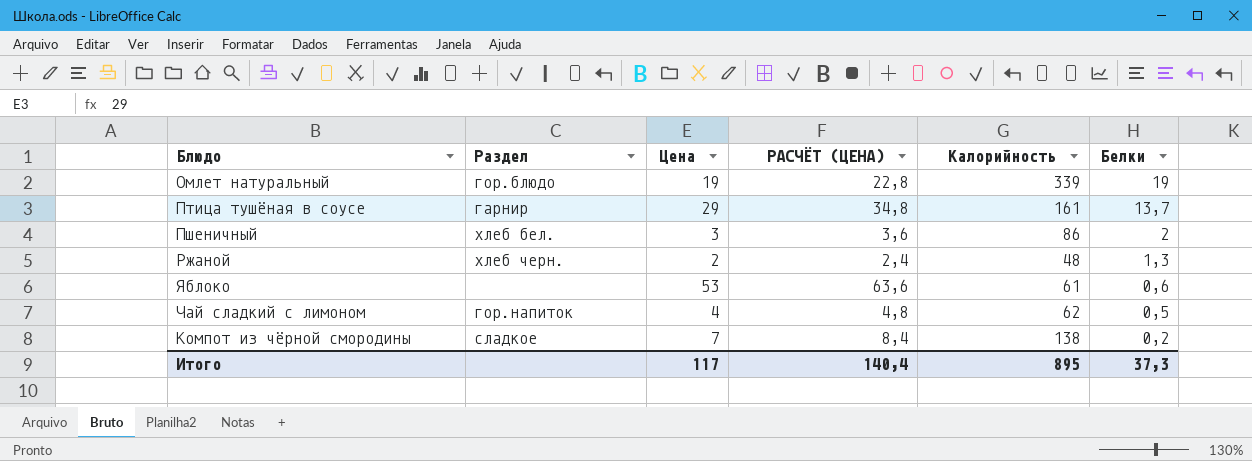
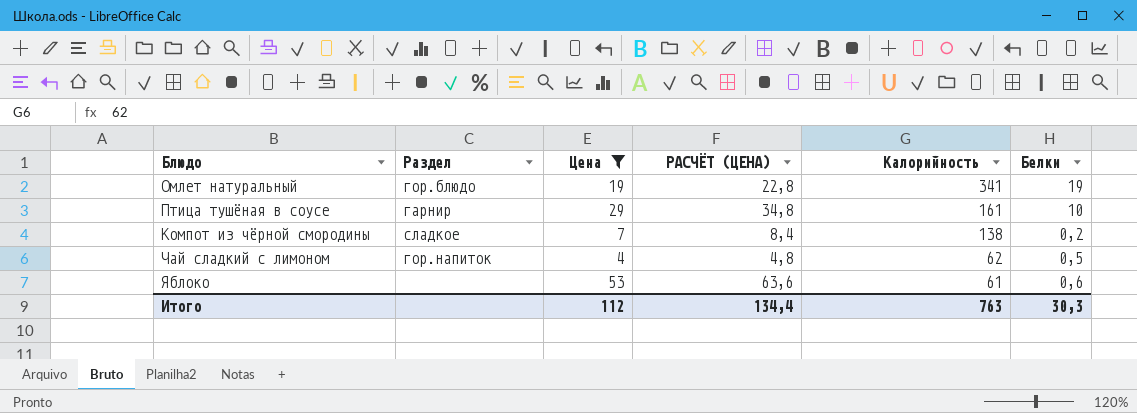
filter: none -> Цена >= 4
row order: Белки descending -> Калорийность descending
Омлет натуральный | Калорийность: 339 -> 341
Птица тушёная в соусе | Белки: 13,7 -> 10
Итого | Цена: 117 -> 112
Итого | РАСЧЁТ (ЦЕНА): 140,4 -> 134,4
Итого | Калорийность: 895 -> 763
Итого | Белки: 37,3 -> 30,3

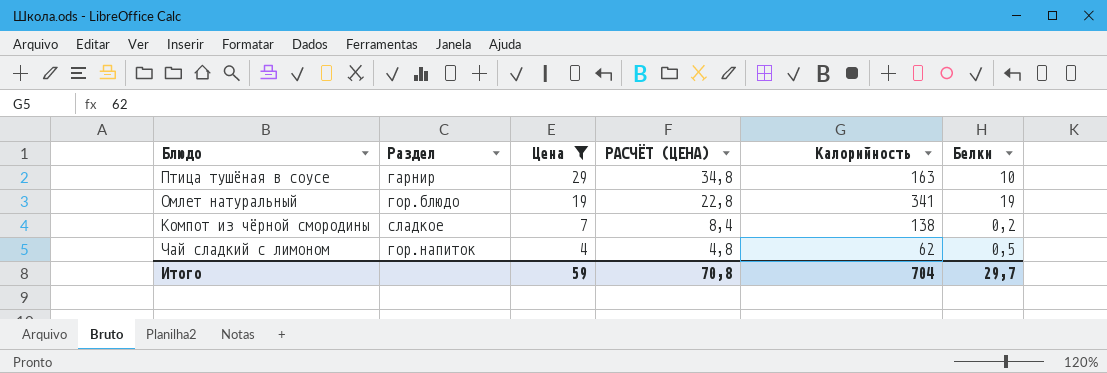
row order: Калорийность descending -> Цена descending
row Яблоко: none | 53 | 63,6 | 61 | 0,6 -> none
Птица тушёная в соусе | Калорийность: 161 -> 163
Итого | Цена: 112 -> 59
Итого | РАСЧЁТ (ЦЕНА): 134,4 -> 70,8
Итого | Калорийность: 763 -> 704
Итого | Белки: 30,3 -> 29,7

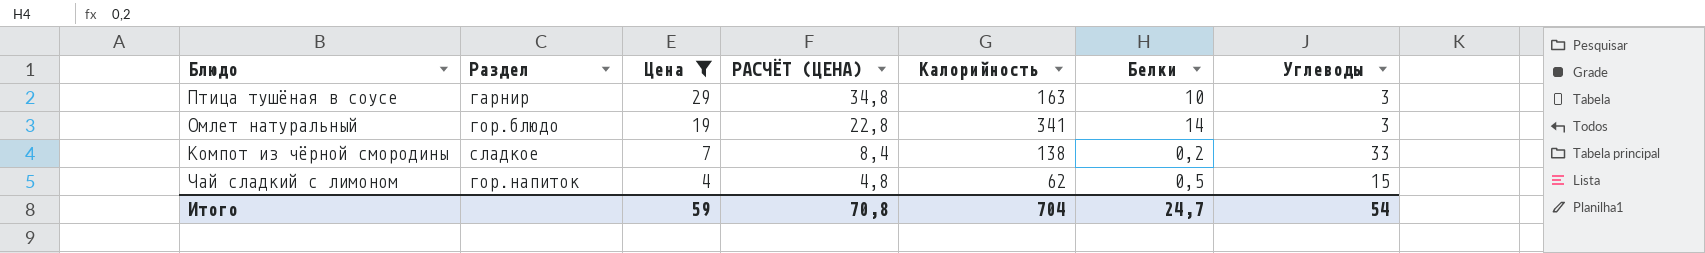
column Углеводы | position: none -> 7
Омлет натуральный | Белки: 19 -> 14
Итого | Белки: 29,7 -> 24,7

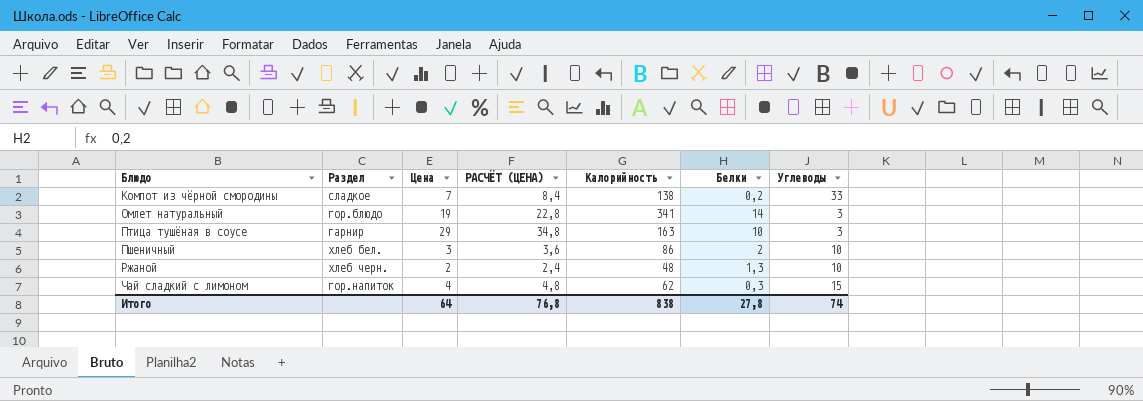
filter: Цена >= 4 -> none
row order: Цена descending -> Блюдо ascending
Чай сладкий с лимоном | Белки: 0,5 -> 0,3
Итого | Цена: 59 -> 64
Итого | РАСЧЁТ (ЦЕНА): 70,8 -> 76,8
Итого | Калорийность: 704 -> 838
Итого | Белки: 24,7 -> 27,8
Итого | Углеводы: 54 -> 74

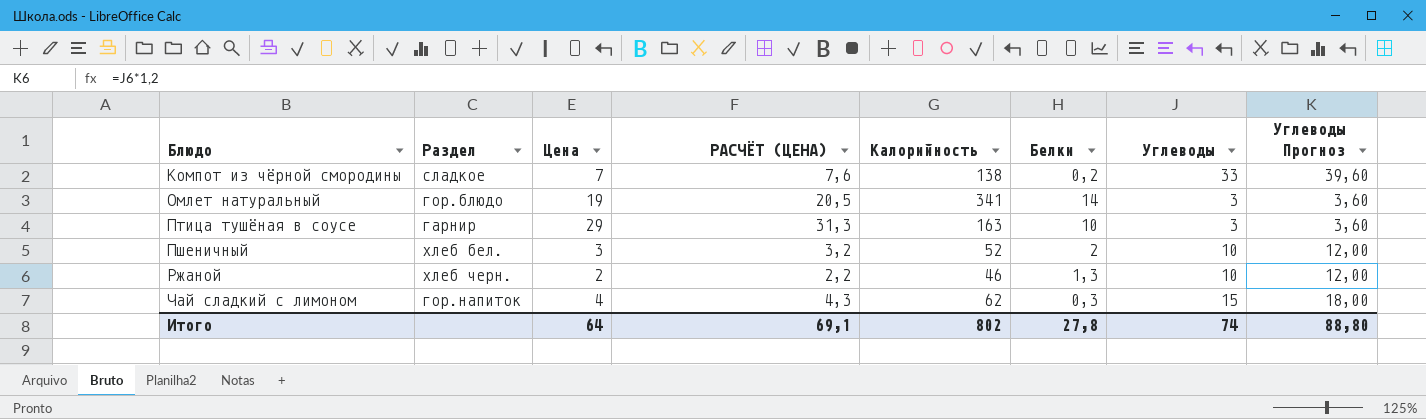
column РАСЧЁТ (ЦЕНА) | formula: [Цена] * 1,2 -> [Цена] * 1,08
column Углеводы Прогноз | formula: none -> [Углеводы] * 1,2
Пшеничный | Калорийность: 86 -> 52
Ржаной | Калорийность: 48 -> 46
Итого | РАСЧЁТ (ЦЕНА): 76,8 -> 69,1
Итого | Калорийность: 838 -> 802

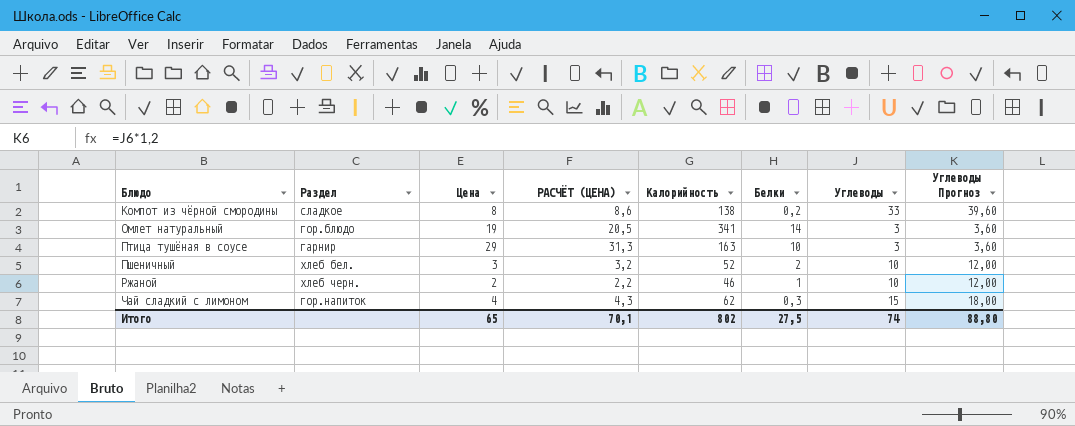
Компот из чёрной смородины | Цена: 7 -> 8
Компот из чёрной смородины | РАСЧЁТ (ЦЕНА): 7,6 -> 8,6
Ржаной | Белки: 1,3 -> 1
Итого | Цена: 64 -> 65
Итого | РАСЧЁТ (ЦЕНА): 69,1 -> 70,1
Итого | Белки: 27,8 -> 27,5

